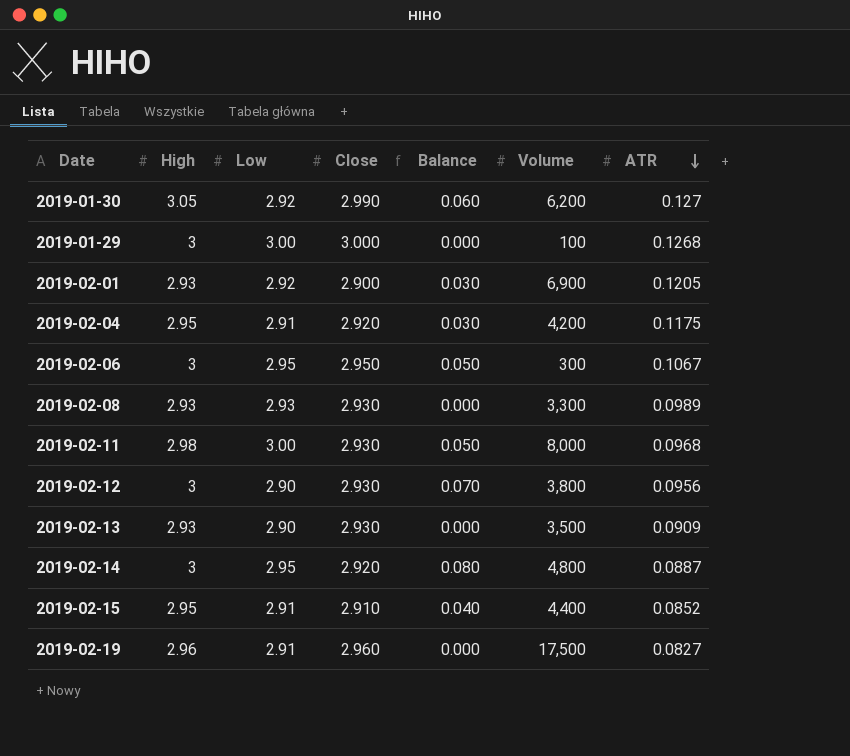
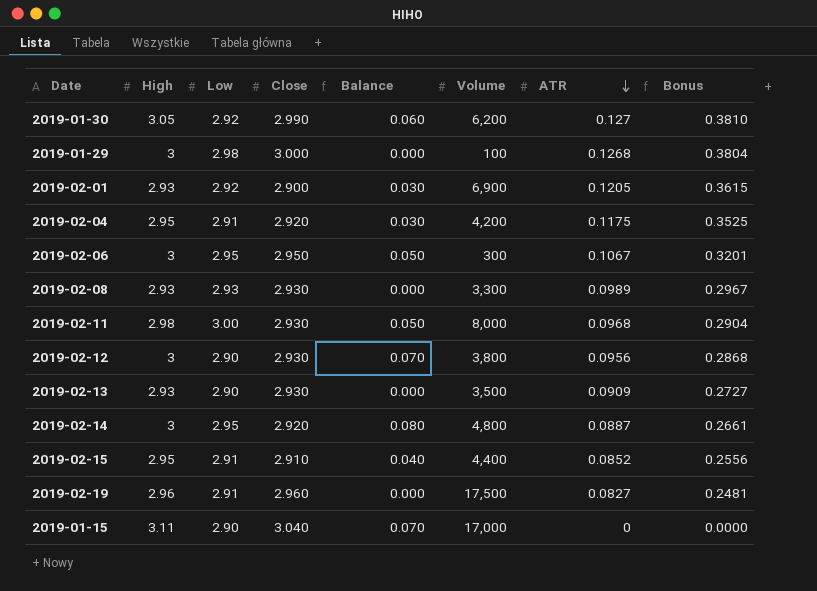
column Bonus | formula: none -> [ATR] * 3
2019-01-29 | Low: 3.00 -> 2.98
row 2019-01-15: none -> 3.11 | 2.90 | 3.040 | 0.070 | 17,000 | 0 | 0.0000

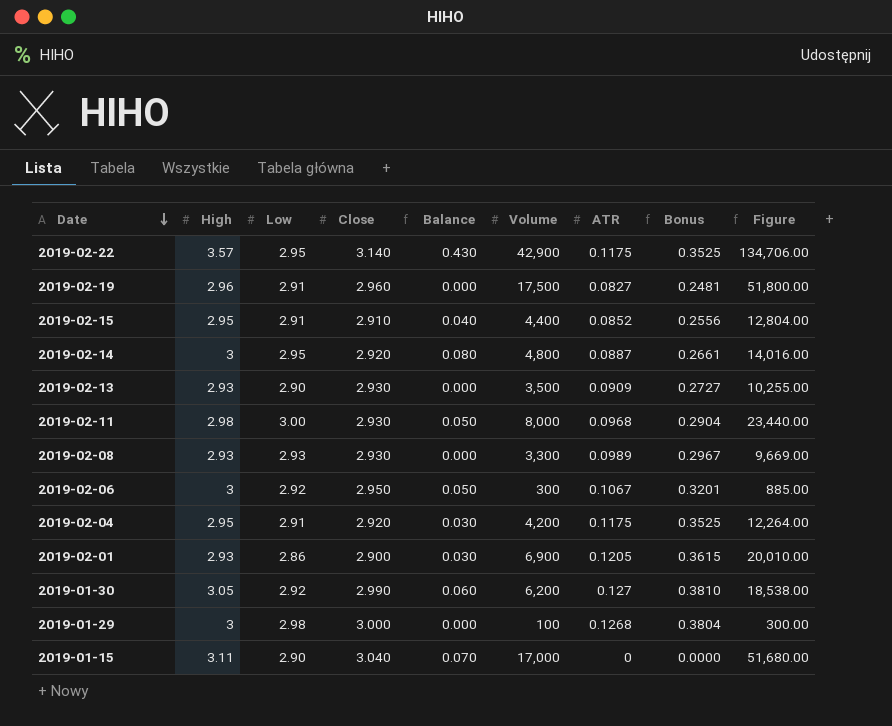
row order: ATR descending -> Date descending
column Figure | formula: none -> [Close] * [Volume]
row 2019-02-12: 3 | 2.90 | 2.930 | 0.070 | 3,800 | 0.0956 | 0.2868 -> none
row 2019-02-22: none -> 3.57 | 2.95 | 3.140 | 0.430 | 42,900 | 0.1175 | 0.3525 | 134,706.00
2019-02-06 | Low: 2.95 -> 2.92
2019-02-01 | Low: 2.92 -> 2.86

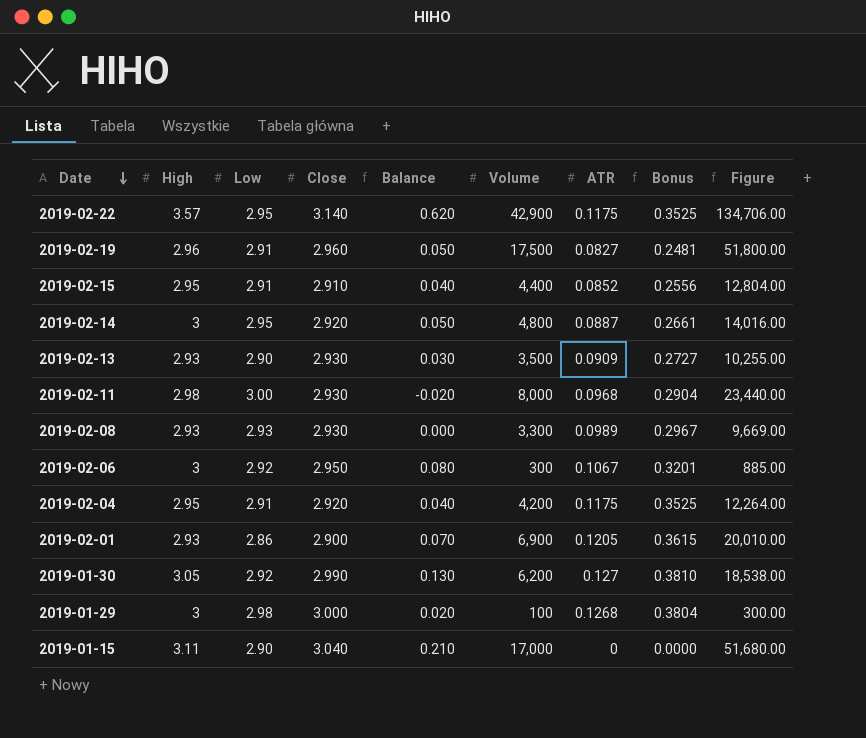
column Balance | formula: [High] - [Close] -> [High] - [Low]

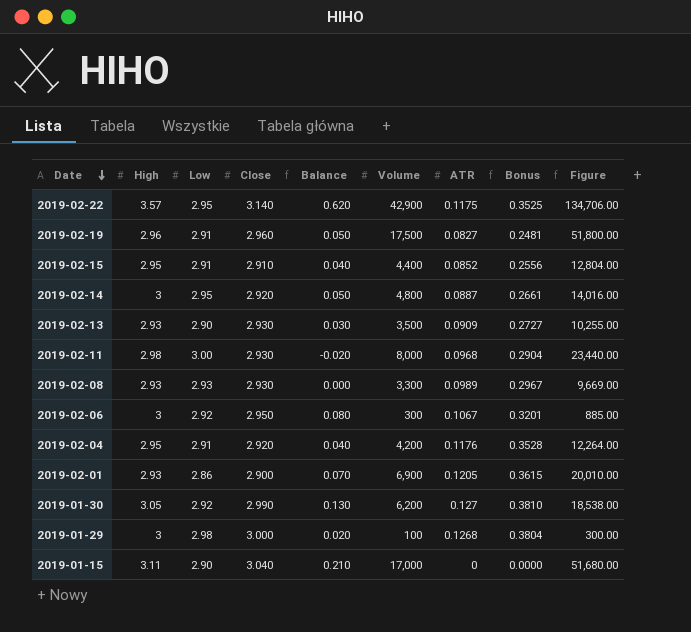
2019-02-04 | ATR: 0.1175 -> 0.1176
2019-02-04 | Bonus: 0.3525 -> 0.3528

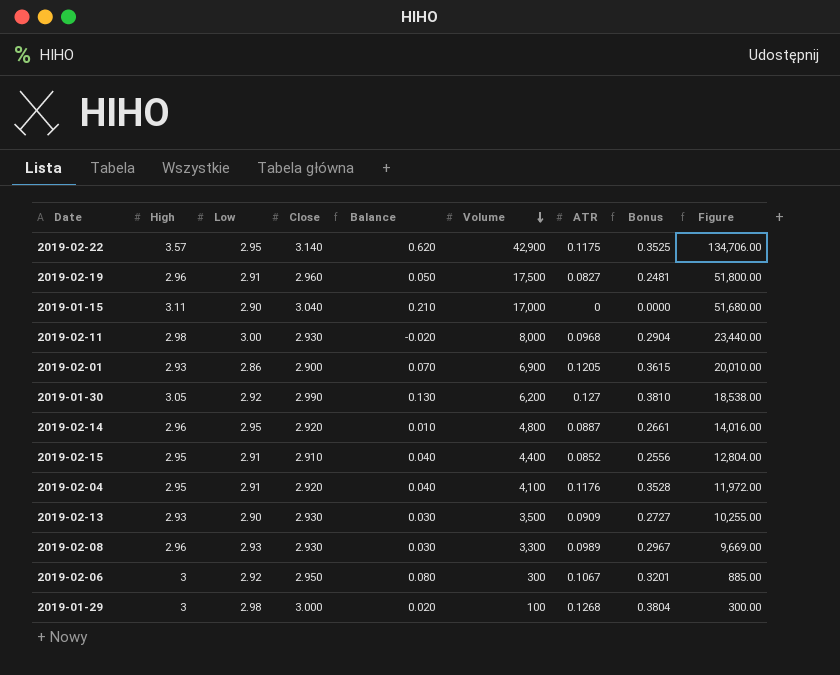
row order: Date descending -> Volume descending
2019-02-14 | High: 3 -> 2.96
2019-02-14 | Balance: 0.050 -> 0.010
2019-02-04 | Volume: 4,200 -> 4,100
2019-02-04 | Figure: 12,264.00 -> 11,972.00
2019-02-08 | High: 2.93 -> 2.96
2019-02-08 | Balance: 0.000 -> 0.030

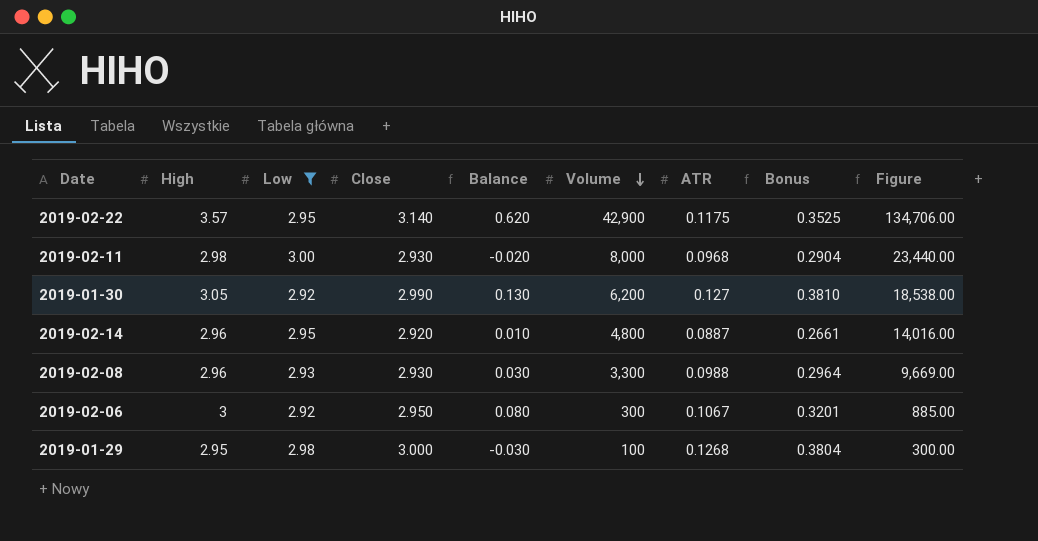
filter: none -> Low >= 2.92
2019-02-08 | ATR: 0.0989 -> 0.0988
2019-02-08 | Bonus: 0.2967 -> 0.2964
2019-01-29 | High: 3 -> 2.95
2019-01-29 | Balance: 0.020 -> -0.030

